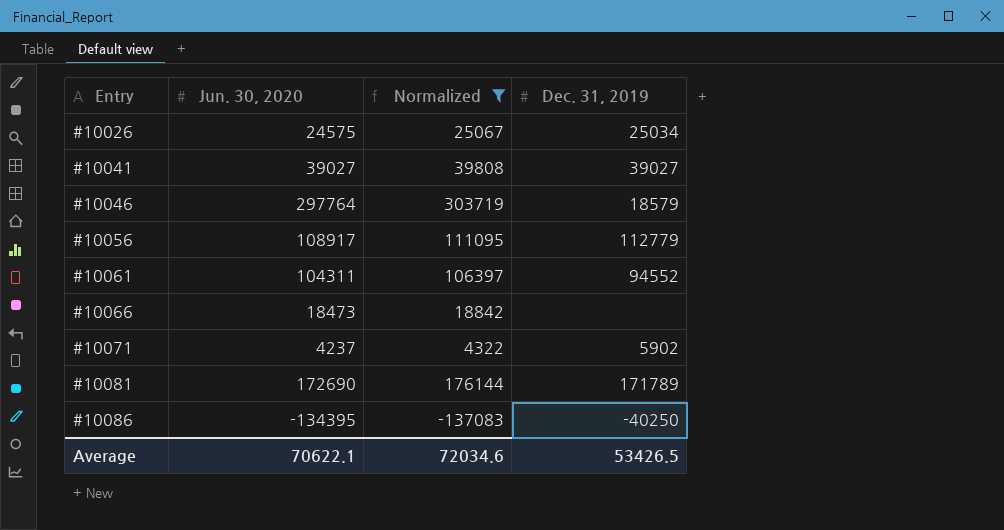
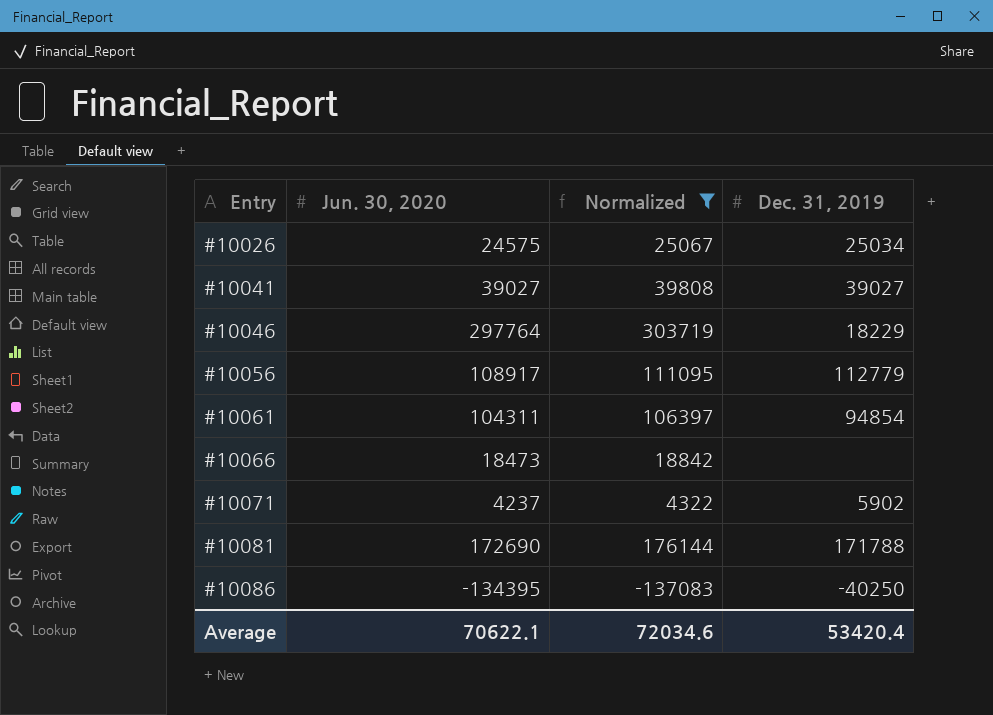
#10046 | Dec. 31, 2019: 18579 -> 18229
#10061 | Dec. 31, 2019: 94552 -> 94854
#10081 | Dec. 31, 2019: 171789 -> 171788
Average | Dec. 31, 2019: 53426.5 -> 53420.4

